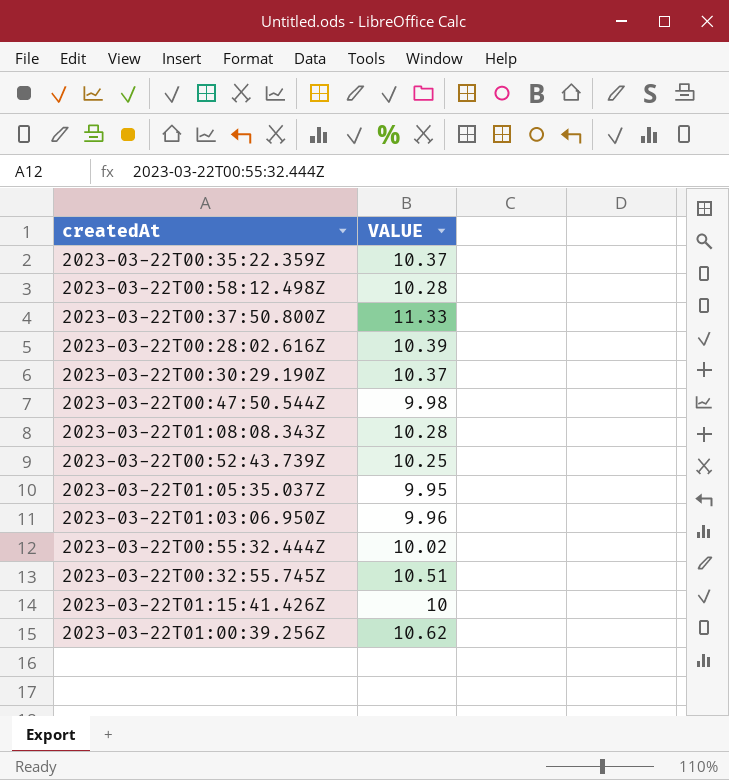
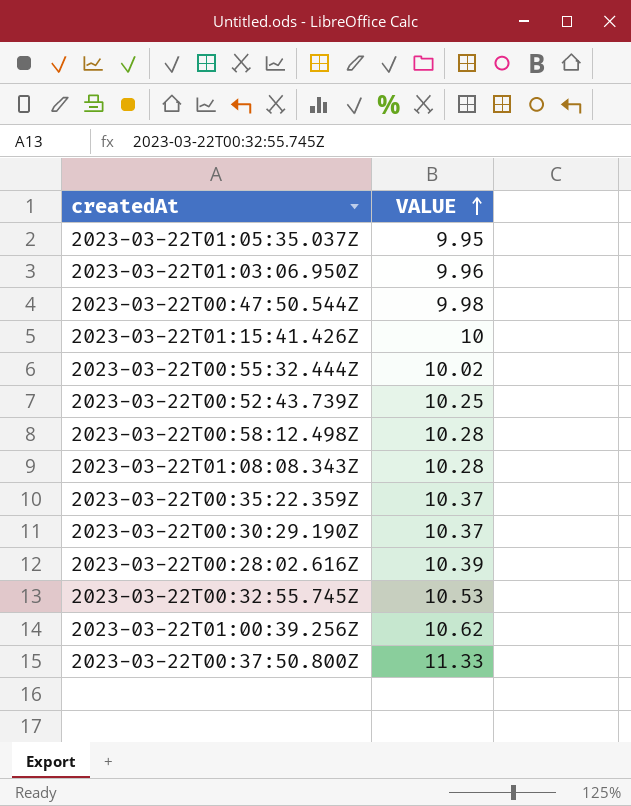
row order: none -> VALUE ascending
2023-03-22T00:32:55.745Z | VALUE: 10.51 -> 10.53

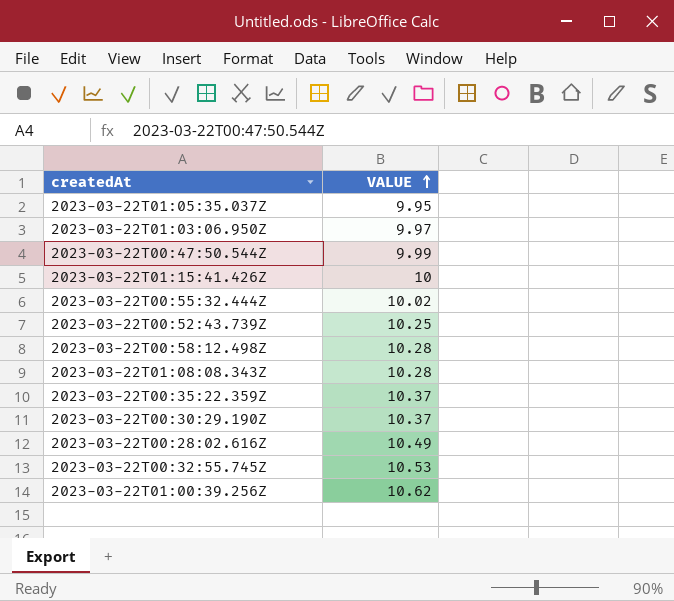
row 2023-03-22T00:37:50.800Z: 11.33 -> none
2023-03-22T01:03:06.950Z | VALUE: 9.96 -> 9.97
2023-03-22T00:47:50.544Z | VALUE: 9.98 -> 9.99
2023-03-22T00:28:02.616Z | VALUE: 10.39 -> 10.49

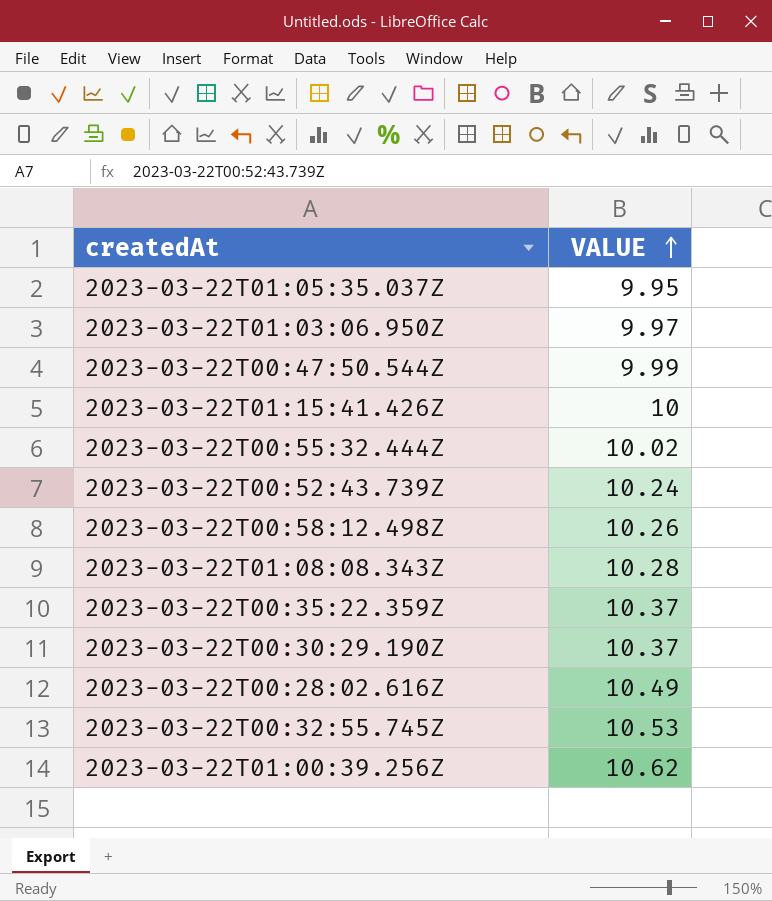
2023-03-22T00:52:43.739Z | VALUE: 10.25 -> 10.24
2023-03-22T00:58:12.498Z | VALUE: 10.28 -> 10.26

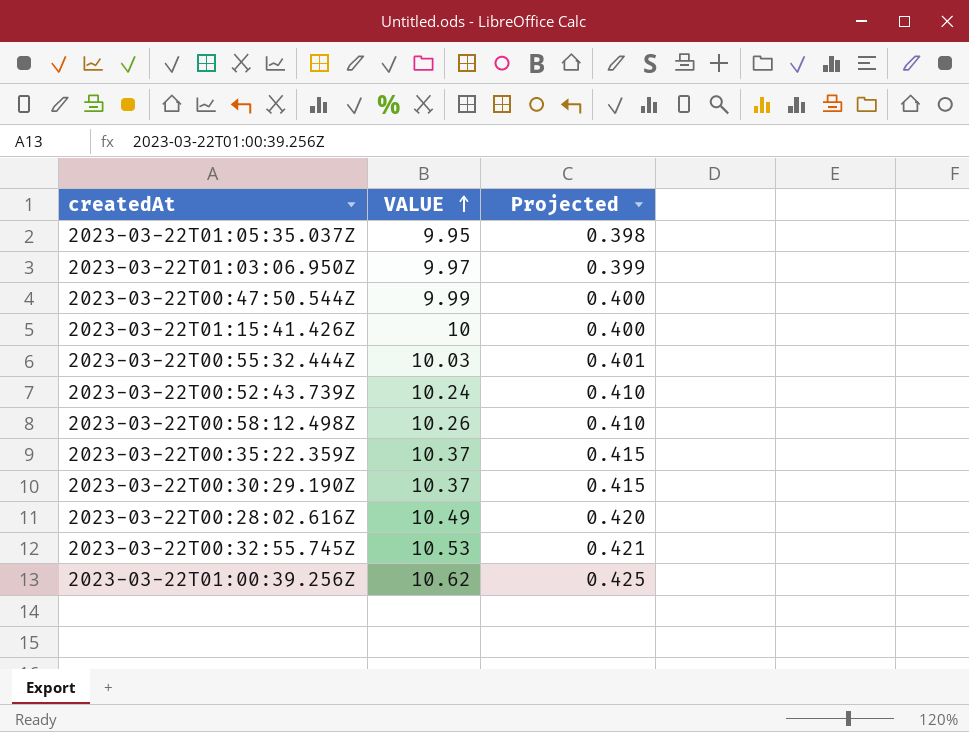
column Projected | formula: none -> [VALUE] * 0.04
row 2023-03-22T01:08:08.343Z: 10.28 -> none
2023-03-22T00:55:32.444Z | VALUE: 10.02 -> 10.03

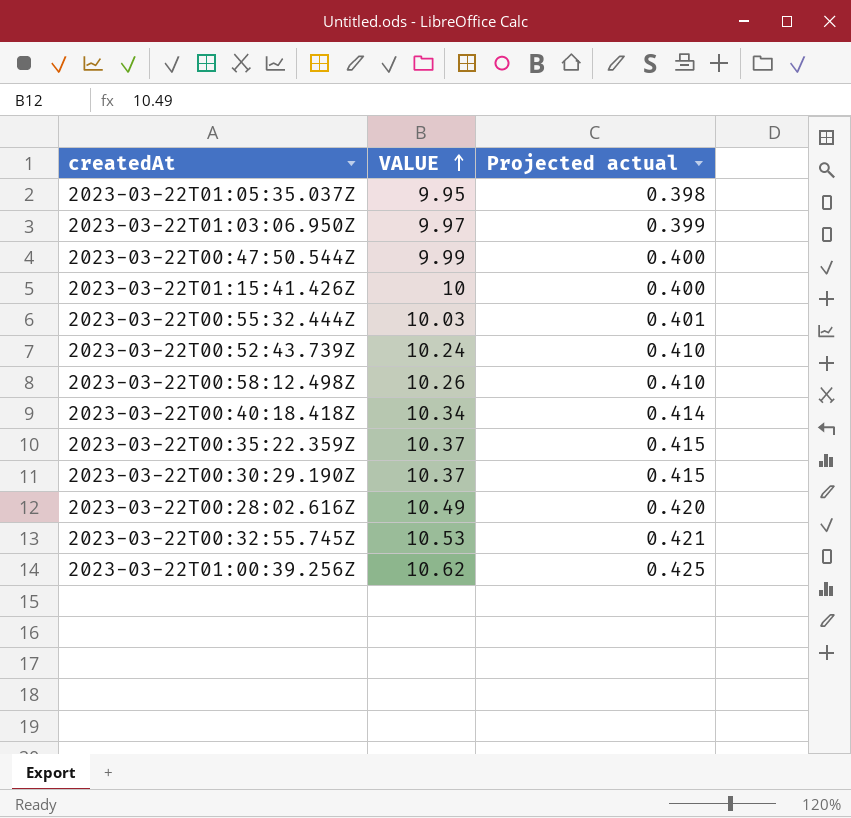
column name: Projected -> Projected actual
row 2023-03-22T00:40:18.418Z: none -> 10.34 | 0.414

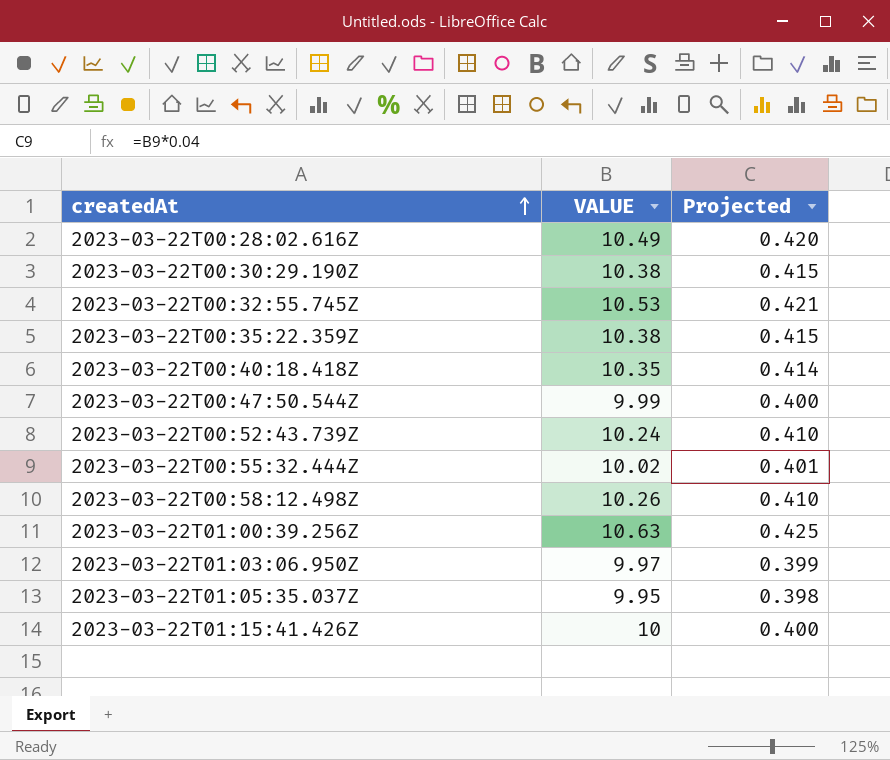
row order: VALUE ascending -> createdAt ascending
column name: Projected actual -> Projected
2023-03-22T00:30:29.190Z | VALUE: 10.37 -> 10.38
2023-03-22T00:35:22.359Z | VALUE: 10.37 -> 10.38
2023-03-22T00:40:18.418Z | VALUE: 10.34 -> 10.35
2023-03-22T00:55:32.444Z | VALUE: 10.03 -> 10.02
2023-03-22T01:00:39.256Z | VALUE: 10.62 -> 10.63

